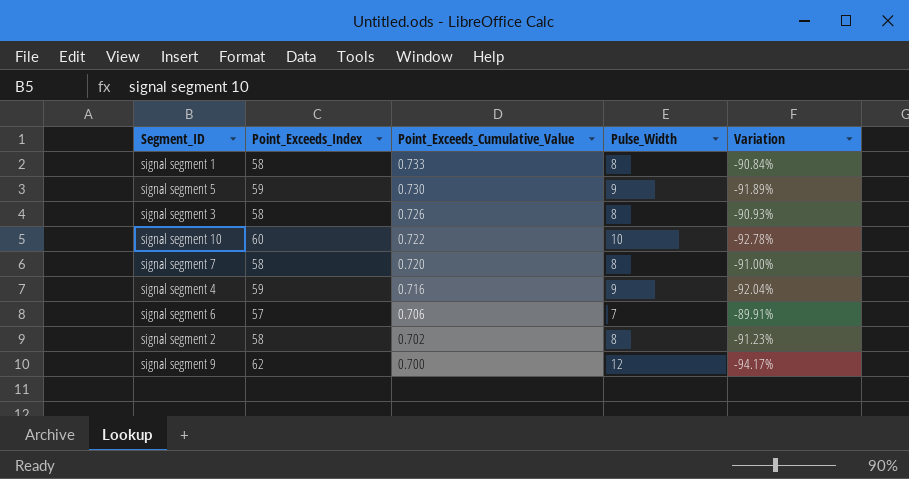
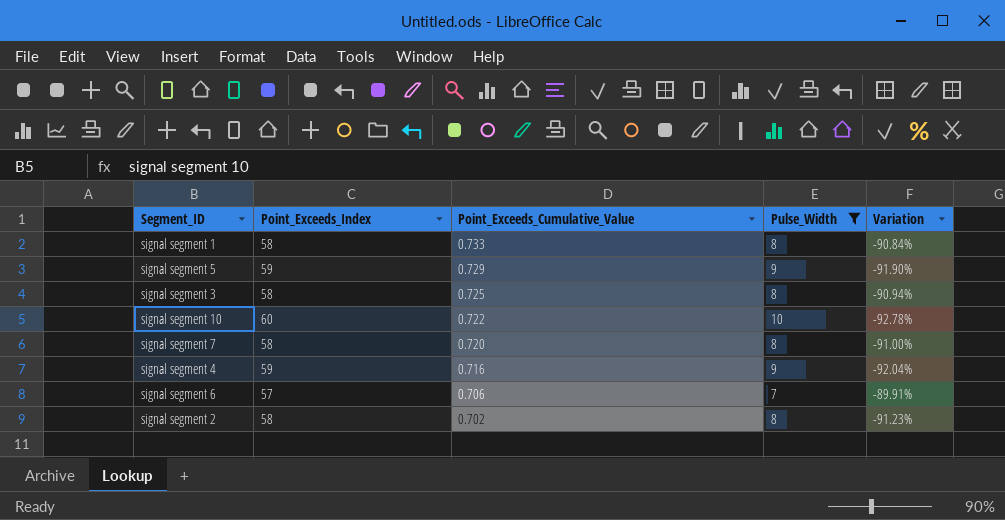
filter: none -> Pulse_Width != 12
signal segment 5 | Point_Exceeds_Cumulative_Value: 0.730 -> 0.729
signal segment 5 | Variation: -91.89% -> -91.90%
signal segment 3 | Point_Exceeds_Cumulative_Value: 0.726 -> 0.725
signal segment 3 | Variation: -90.93% -> -90.94%

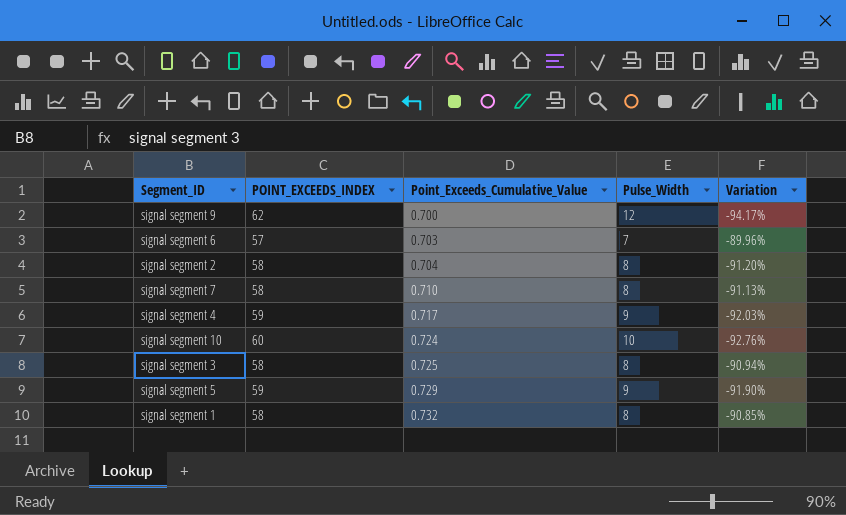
filter: Pulse_Width != 12 -> none
row order: Point_Exceeds_Cumulative_Value descending -> Point_Exceeds_Cumulative_Value ascending
column name: Point_Exceeds_Index -> POINT_EXCEEDS_INDEX
signal segment 6 | Point_Exceeds_Cumulative_Value: 0.706 -> 0.703
signal segment 6 | Variation: -89.91% -> -89.96%
signal segment 2 | Point_Exceeds_Cumulative_Value: 0.702 -> 0.704
signal segment 2 | Variation: -91.23% -> -91.20%
signal segment 7 | Point_Exceeds_Cumulative_Value: 0.720 -> 0.710
signal segment 7 | Variation: -91.00% -> -91.13%
signal segment 4 | Point_Exceeds_Cumulative_Value: 0.716 -> 0.717
signal segment 4 | Variation: -92.04% -> -92.03%
signal segment 10 | Point_Exceeds_Cumulative_Value: 0.722 -> 0.724
signal segment 10 | Variation: -92.78% -> -92.76%
signal segment 1 | Point_Exceeds_Cumulative_Value: 0.733 -> 0.732
signal segment 1 | Variation: -90.84% -> -90.85%

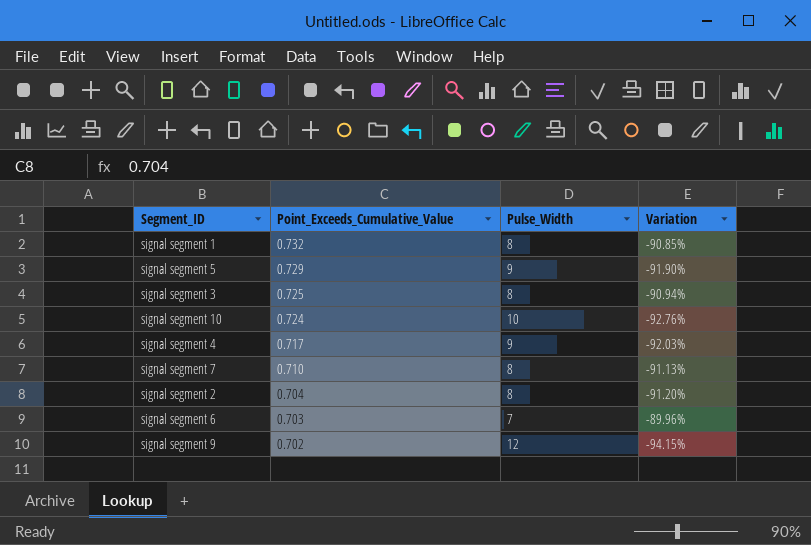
row order: Point_Exceeds_Cumulative_Value ascending -> Point_Exceeds_Cumulative_Value descending
column POINT_EXCEEDS_INDEX | position: 2 -> none
signal segment 9 | Point_Exceeds_Cumulative_Value: 0.700 -> 0.702
signal segment 9 | Variation: -94.17% -> -94.15%

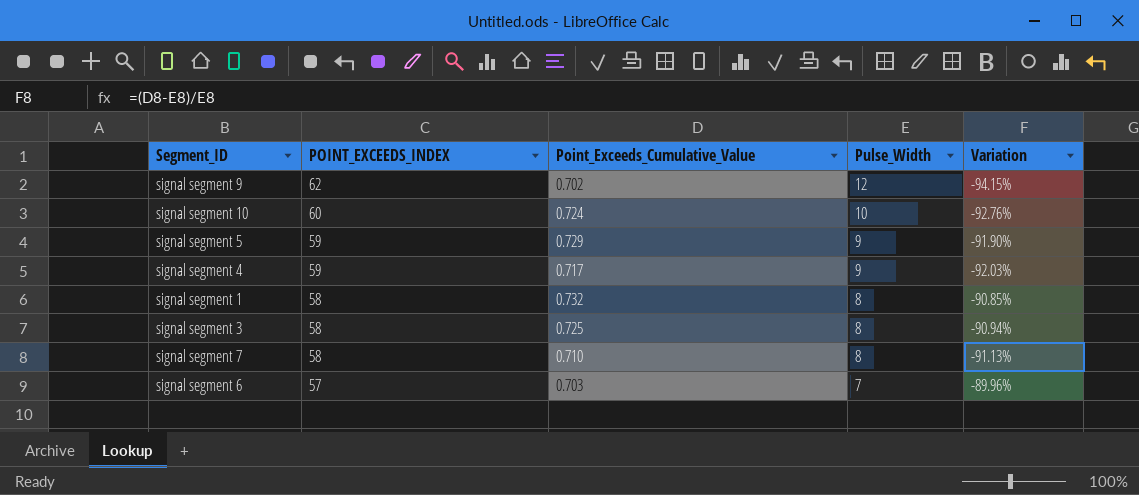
row order: Point_Exceeds_Cumulative_Value descending -> POINT_EXCEEDS_INDEX descending
column POINT_EXCEEDS_INDEX | position: none -> 2
row signal segment 2: 0.704 | 8 | -91.20% -> none

